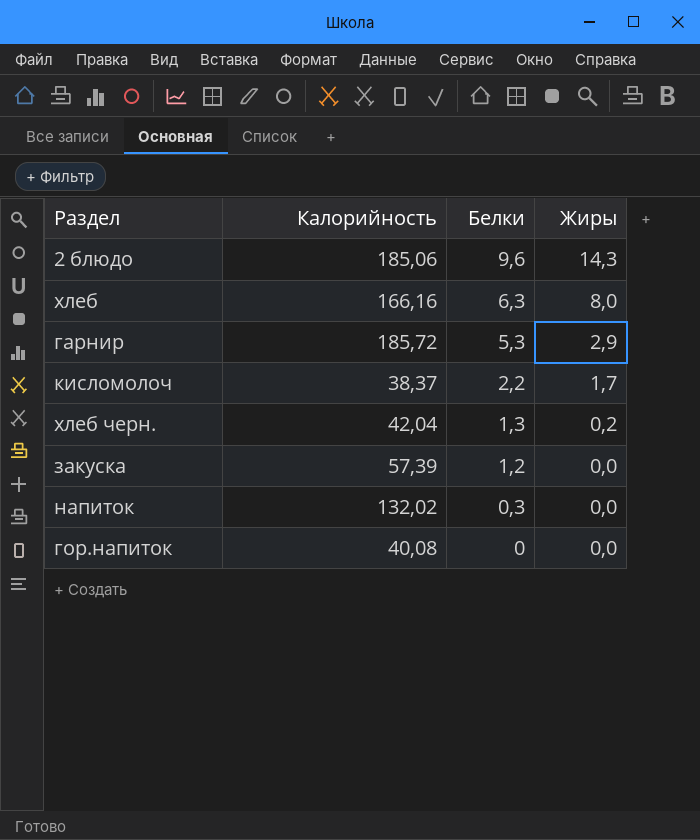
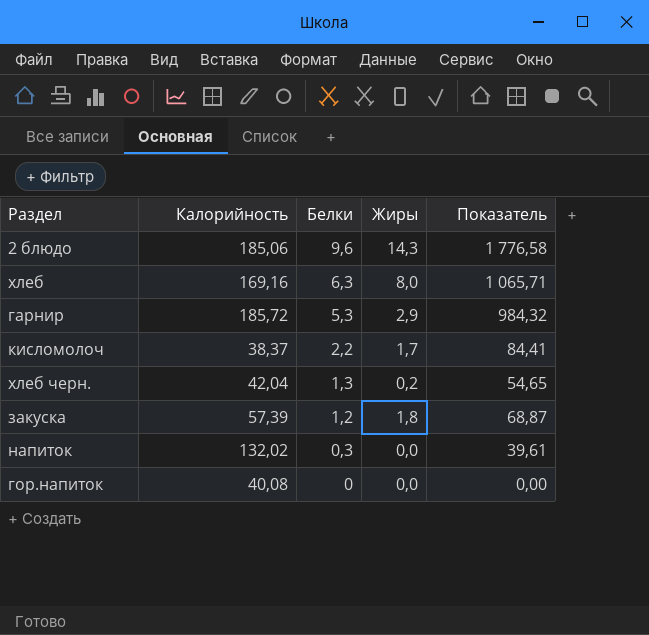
column Показатель | formula: none -> [Калорийность] * [Белки]
хлеб | Калорийность: 166,16 -> 169,16
закуска | Жиры: 0,0 -> 1,8

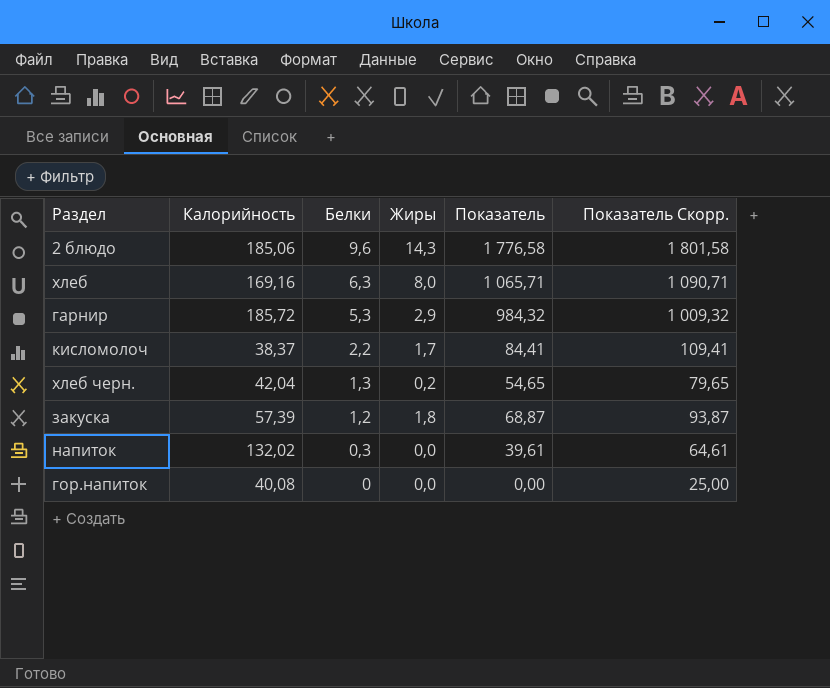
column Показатель Скорр. | formula: none -> [Показатель] + 25

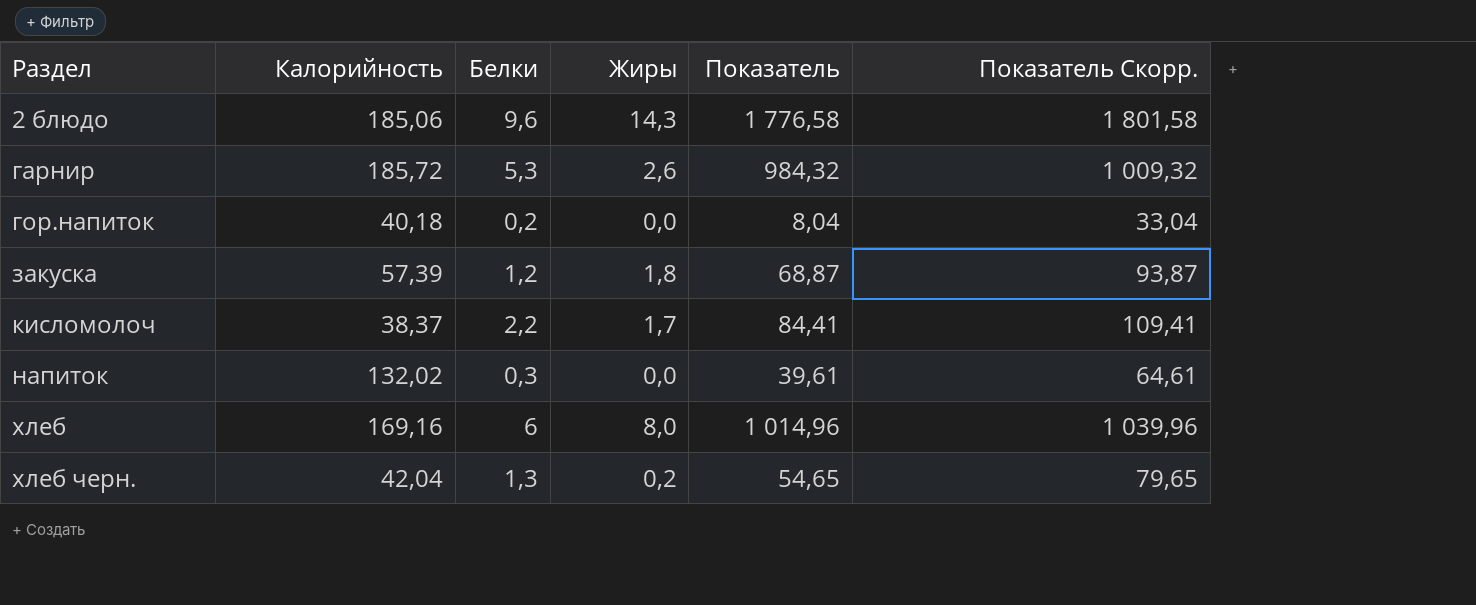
row order: Белки descending -> Раздел ascending
гарнир | Жиры: 2,9 -> 2,6
гор.напиток | Калорийность: 40,08 -> 40,18
гор.напиток | Белки: 0 -> 0,2
гор.напиток | Показатель: 0,00 -> 8,04
гор.напиток | Показатель Скорр.: 25,00 -> 33,04
хлеб | Белки: 6,3 -> 6
хлеб | Показатель: 1 065,71 -> 1 014,96
хлеб | Показатель Скорр.: 1 090,71 -> 1 039,96

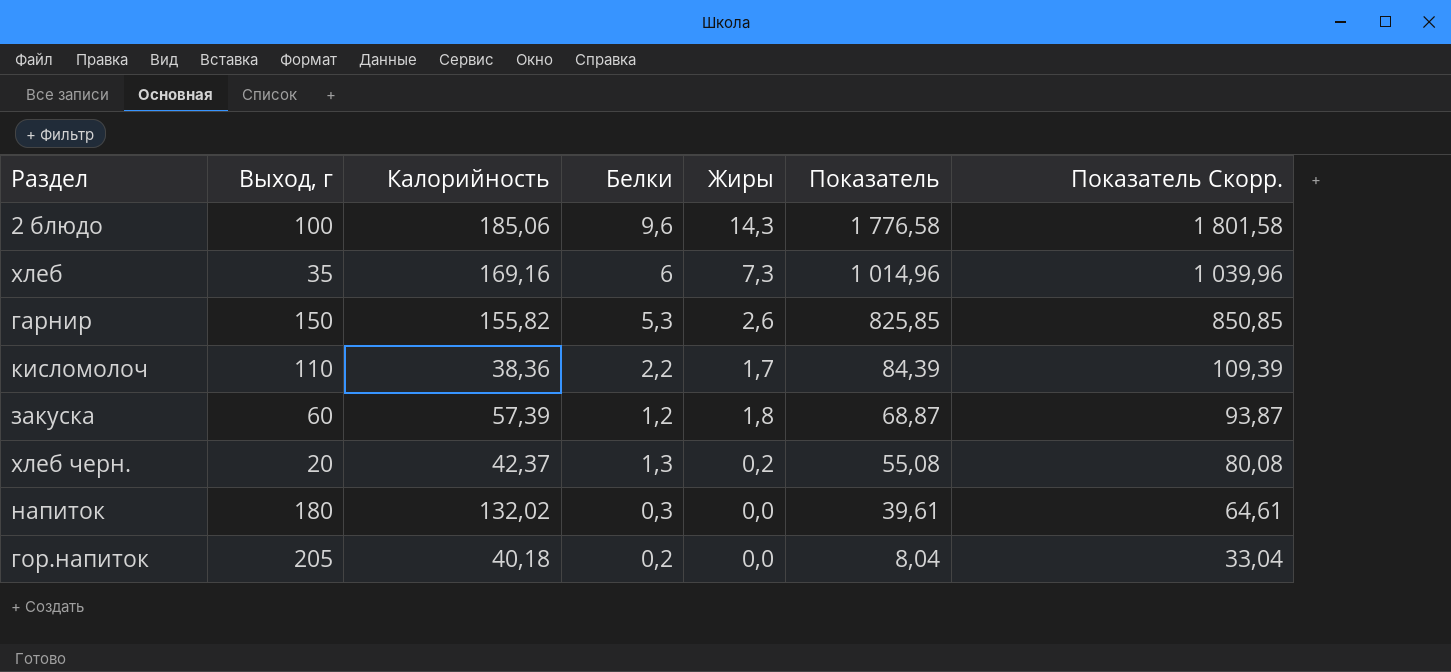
row order: Раздел ascending -> Показатель descending
column Выход, г | position: none -> 2
хлеб | Жиры: 8,0 -> 7,3
гарнир | Калорийность: 185,72 -> 155,82
гарнир | Показатель: 984,32 -> 825,85
гарнир | Показатель Скорр.: 1 009,32 -> 850,85
кисломолоч | Калорийность: 38,37 -> 38,36
кисломолоч | Показатель: 84,41 -> 84,39
кисломолоч | Показатель Скорр.: 109,41 -> 109,39
хлеб черн. | Калорийность: 42,04 -> 42,37
хлеб черн. | Показатель: 54,65 -> 55,08
хлеб черн. | Показатель Скорр.: 79,65 -> 80,08

